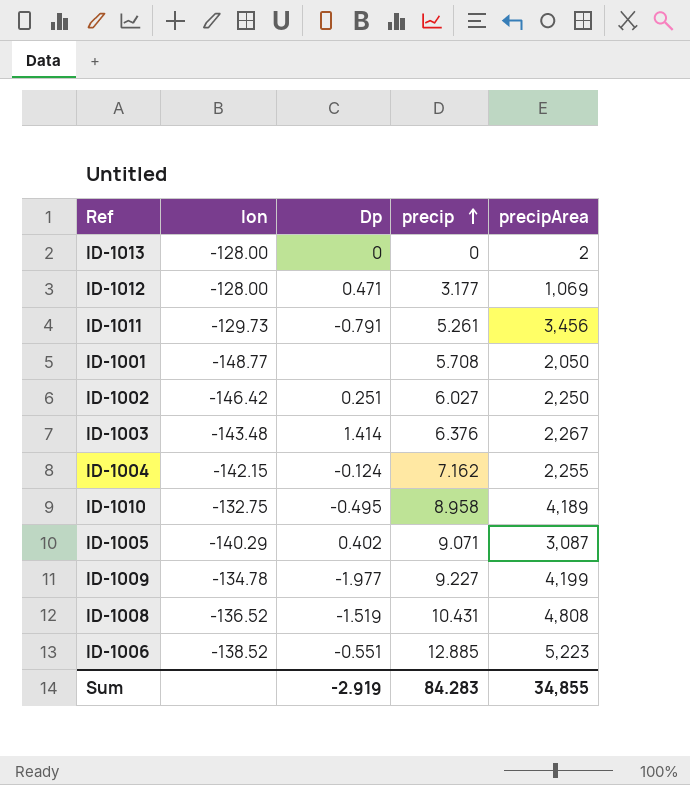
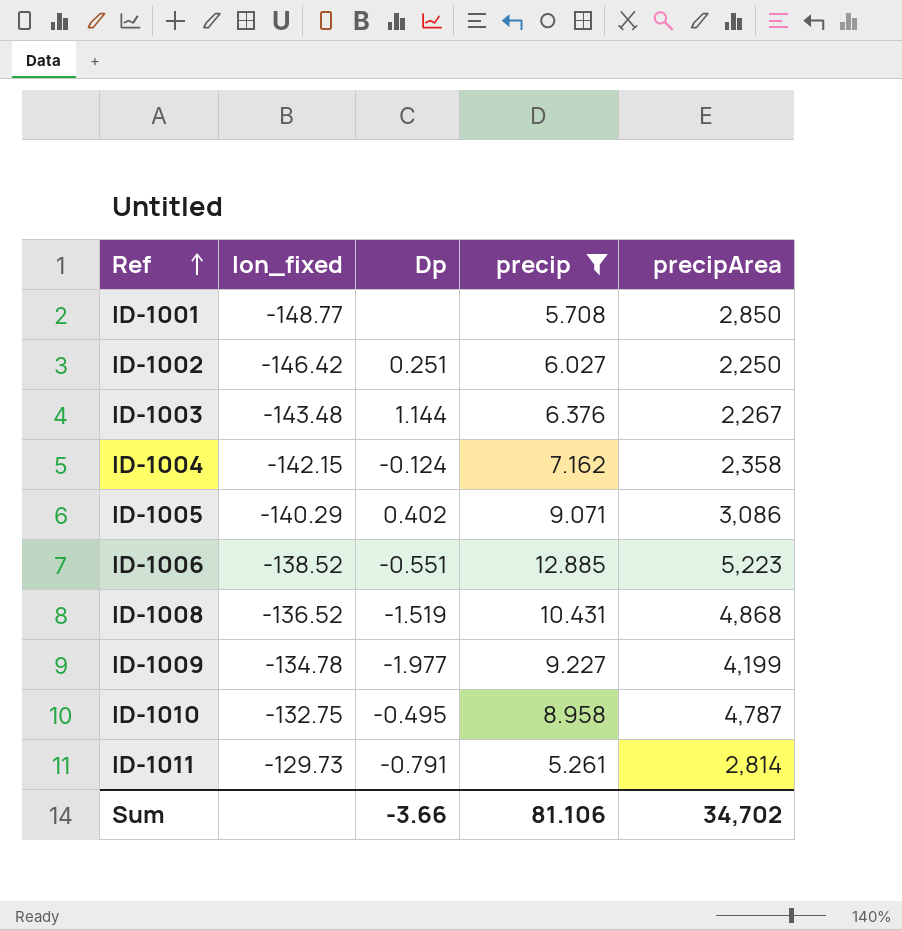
filter: none -> precip >= 5.261
row order: precip ascending -> Ref ascending
column name: lon -> lon_fixed
ID-1001 | precipArea: 2,050 -> 2,850
ID-1003 | Dp: 1.414 -> 1.144
ID-1004 | precipArea: 2,255 -> 2,358
ID-1005 | precipArea: 3,087 -> 3,086
ID-1008 | precipArea: 4,808 -> 4,868
ID-1010 | precipArea: 4,189 -> 4,787
ID-1011 | precipArea: 3,456 -> 2,814
Sum | Dp: -2.919 -> -3.66
Sum | precip: 84.283 -> 81.106
Sum | precipArea: 34,855 -> 34,702

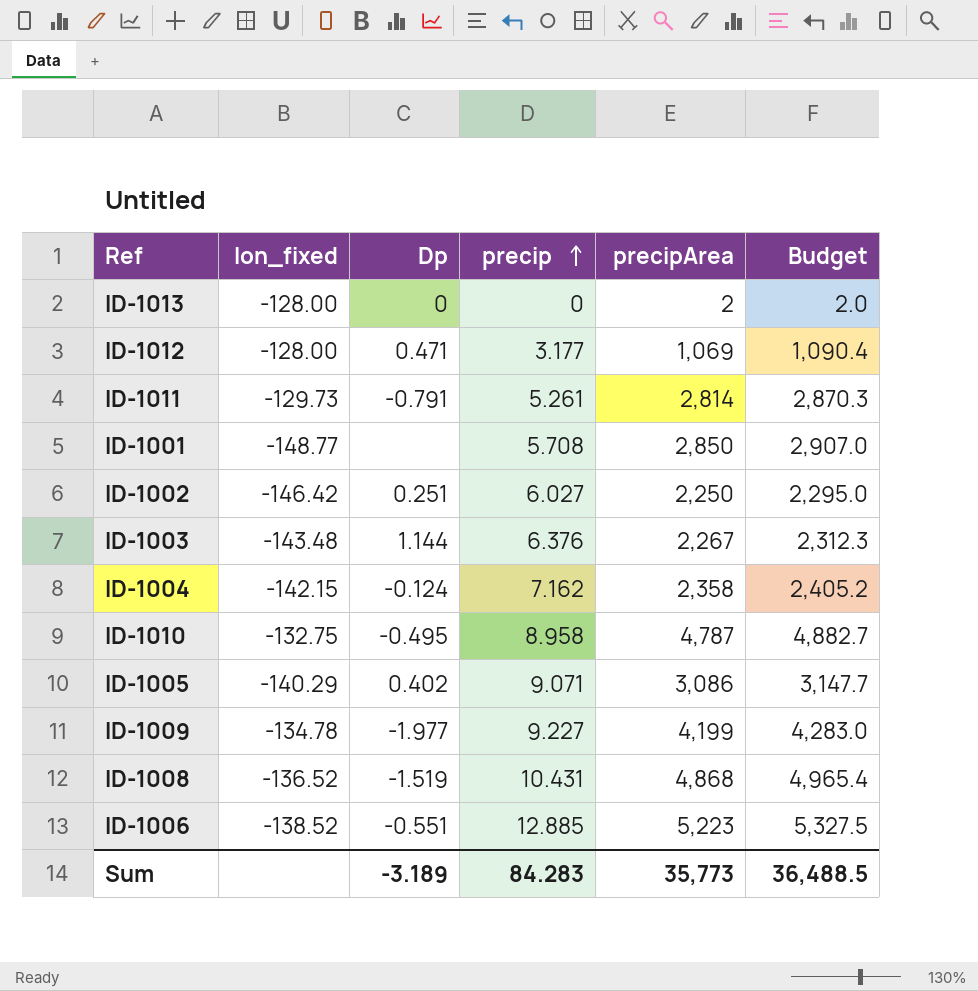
filter: precip >= 5.261 -> none
row order: Ref ascending -> precip ascending
column Budget | formula: none -> [precipArea] * 1.02
Sum | Dp: -3.66 -> -3.189
Sum | precip: 81.106 -> 84.283
Sum | precipArea: 34,702 -> 35,773

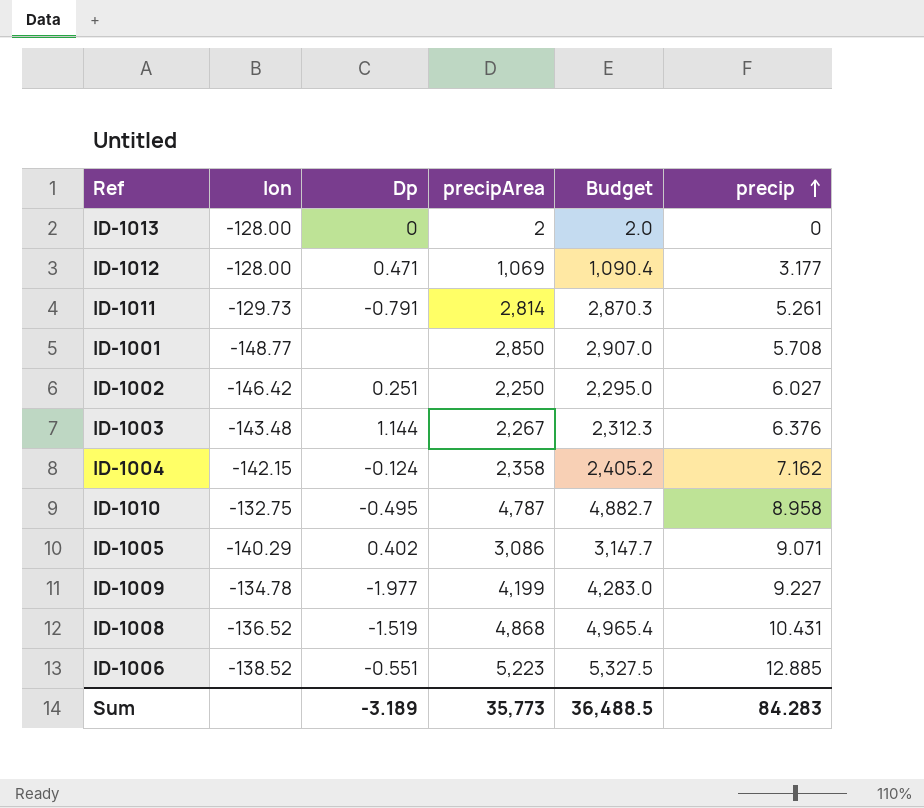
column name: lon_fixed -> lon
column precip | position: 4 -> 6

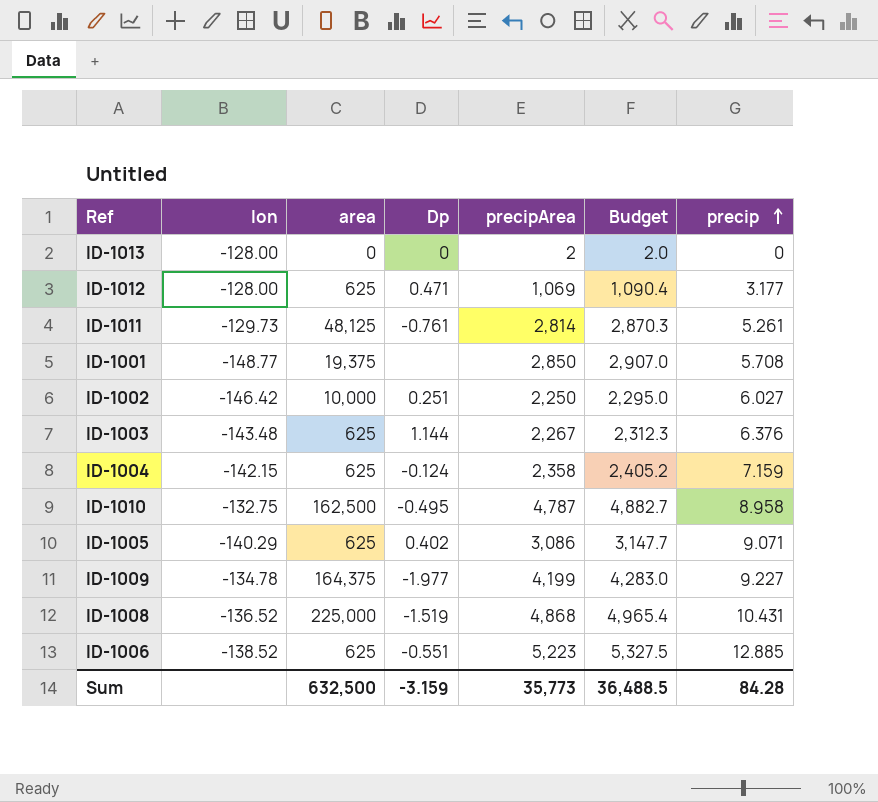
column area | position: none -> 3
ID-1011 | Dp: -0.791 -> -0.761
ID-1004 | precip: 7.162 -> 7.159
Sum | Dp: -3.189 -> -3.159
Sum | precip: 84.283 -> 84.28

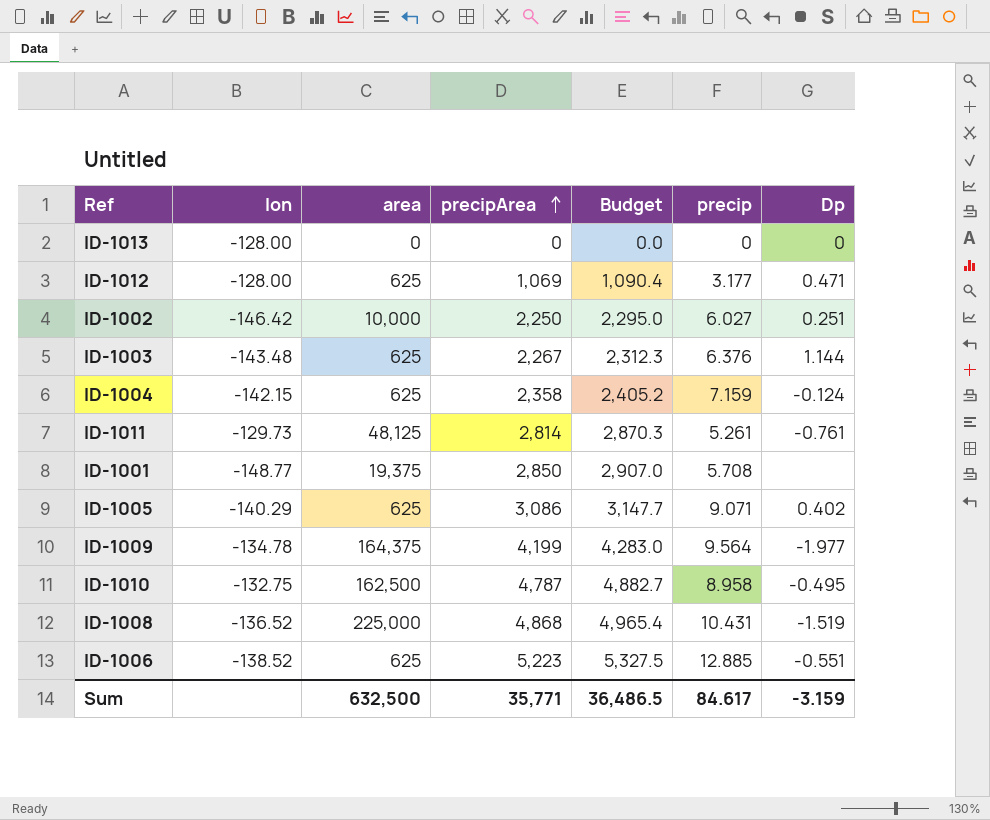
row order: precip ascending -> precipArea ascending
column Dp | position: 4 -> 7
ID-1013 | precipArea: 2 -> 0
ID-1013 | Budget: 2.0 -> 0.0
ID-1009 | precip: 9.227 -> 9.564
Sum | precipArea: 35,773 -> 35,771
Sum | Budget: 36,488.5 -> 36,486.5
Sum | precip: 84.28 -> 84.617

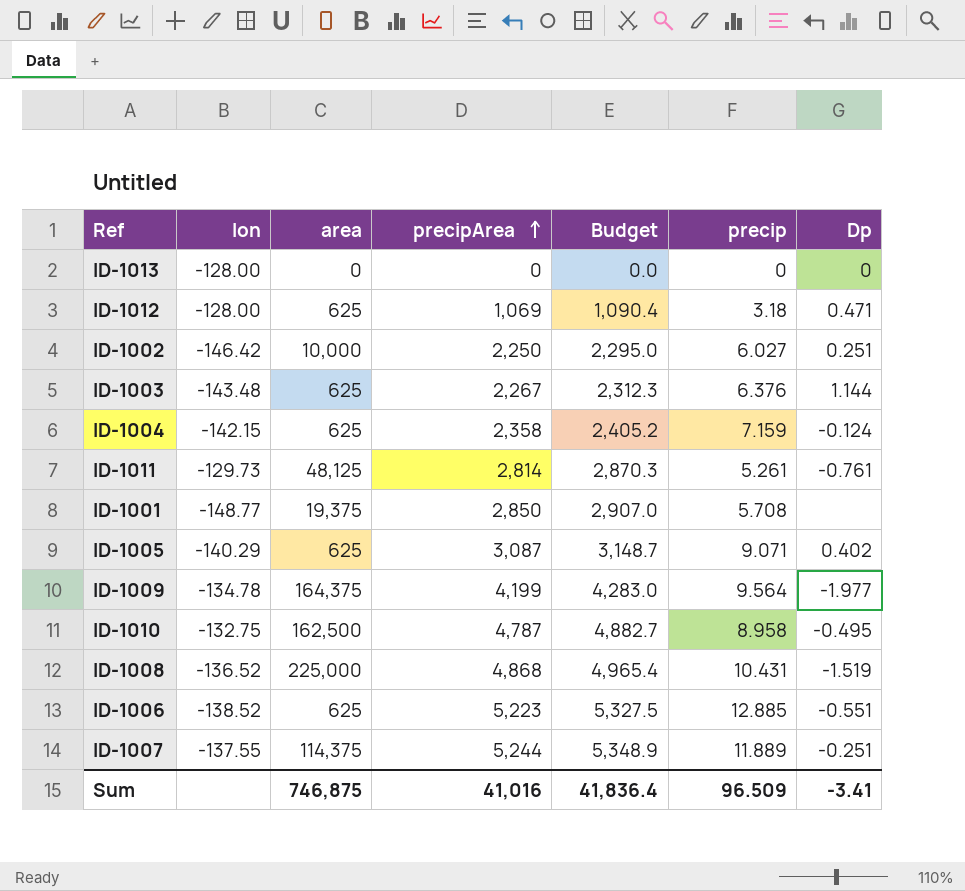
ID-1012 | precip: 3.177 -> 3.18
ID-1005 | precipArea: 3,086 -> 3,087
ID-1005 | Budget: 3,147.7 -> 3,148.7
row ID-1007: none -> -137.55 | 114,375 | 5,244 | 5,348.9 | 11.889 | -0.251
Sum | area: 632,500 -> 746,875
Sum | precipArea: 35,771 -> 41,016
Sum | Budget: 36,486.5 -> 41,836.4
Sum | precip: 84.617 -> 96.509
Sum | Dp: -3.159 -> -3.41

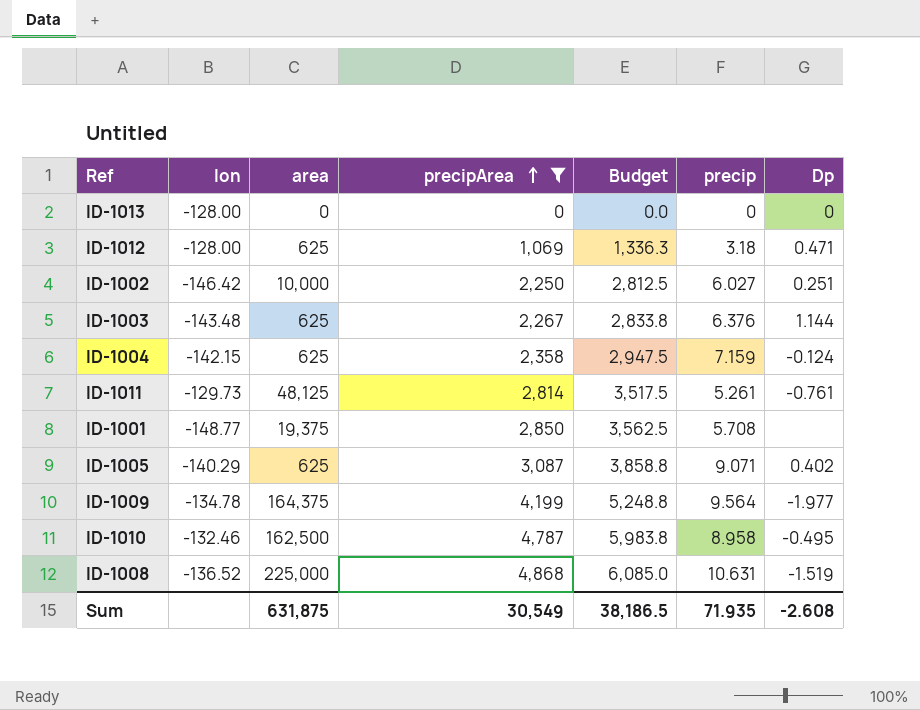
filter: none -> precipArea <= 4,868
column Budget | formula: [precipArea] * 1.02 -> [precipArea] * 1.25
ID-1010 | lon: -132.75 -> -132.46
ID-1008 | precip: 10.431 -> 10.631
Sum | area: 746,875 -> 631,875
Sum | precipArea: 41,016 -> 30,549
Sum | Budget: 41,836.4 -> 38,186.5
Sum | precip: 96.509 -> 71.935
Sum | Dp: -3.41 -> -2.608

